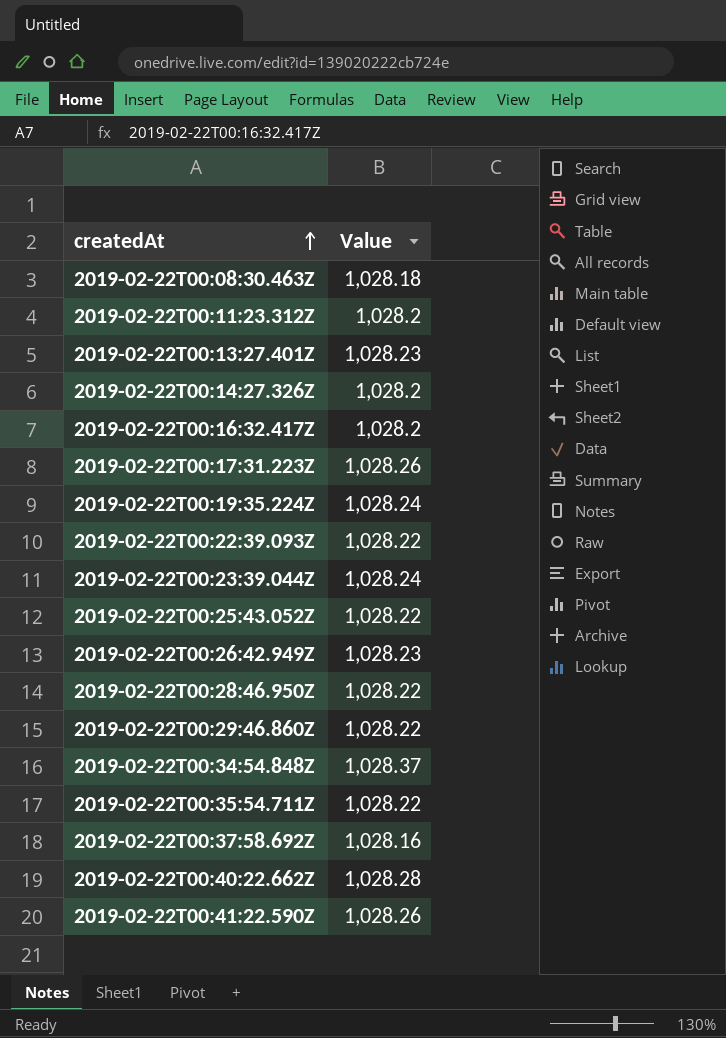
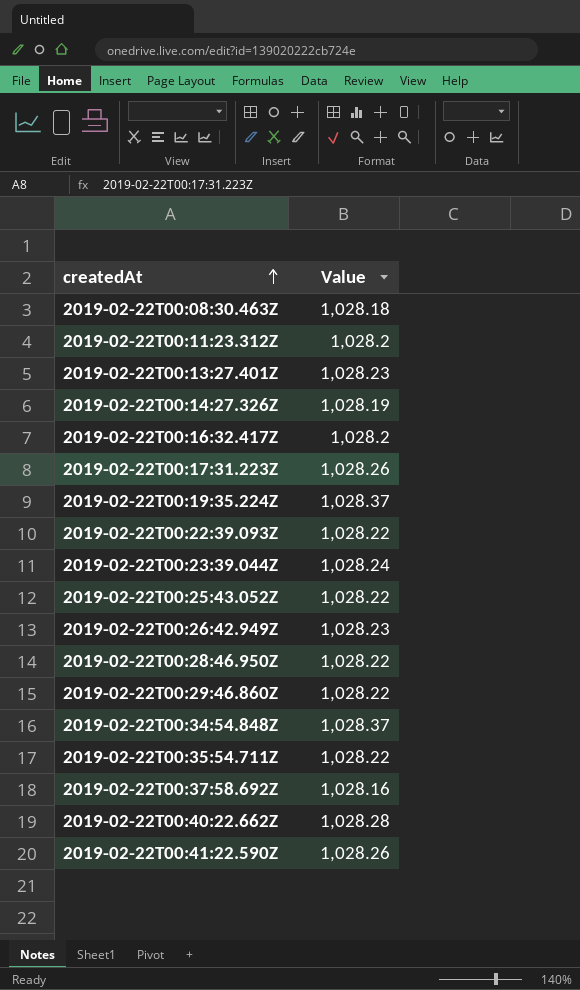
2019-02-22T00:14:27.326Z | Value: 1,028.2 -> 1,028.19
2019-02-22T00:19:35.224Z | Value: 1,028.24 -> 1,028.37

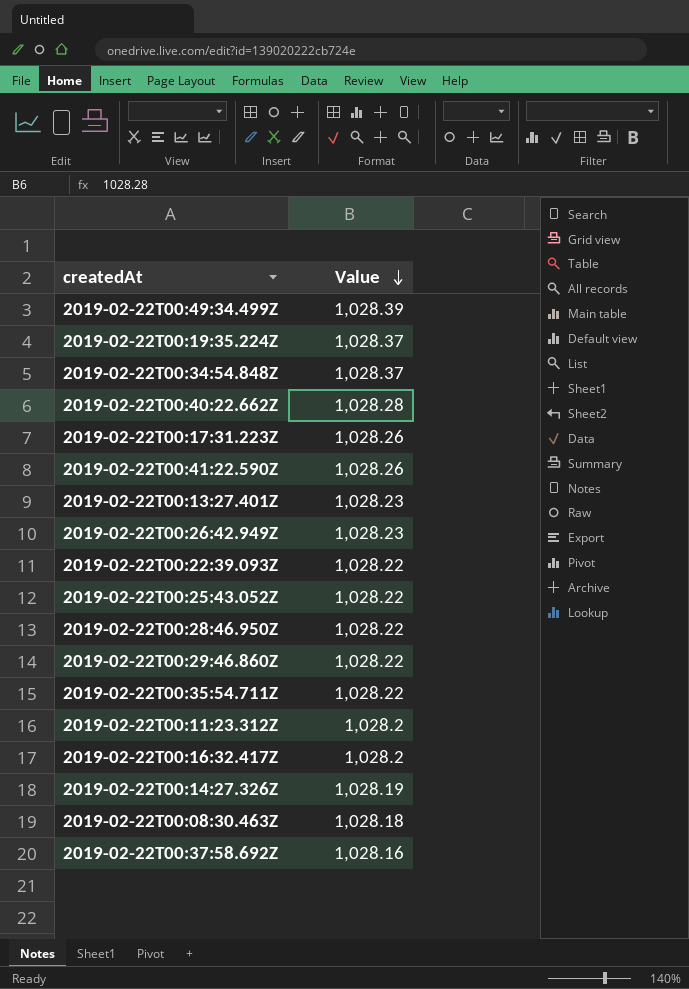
row order: createdAt ascending -> Value descending
row 2019-02-22T00:23:39.044Z: 1,028.24 -> none
row 2019-02-22T00:49:34.499Z: none -> 1,028.39

